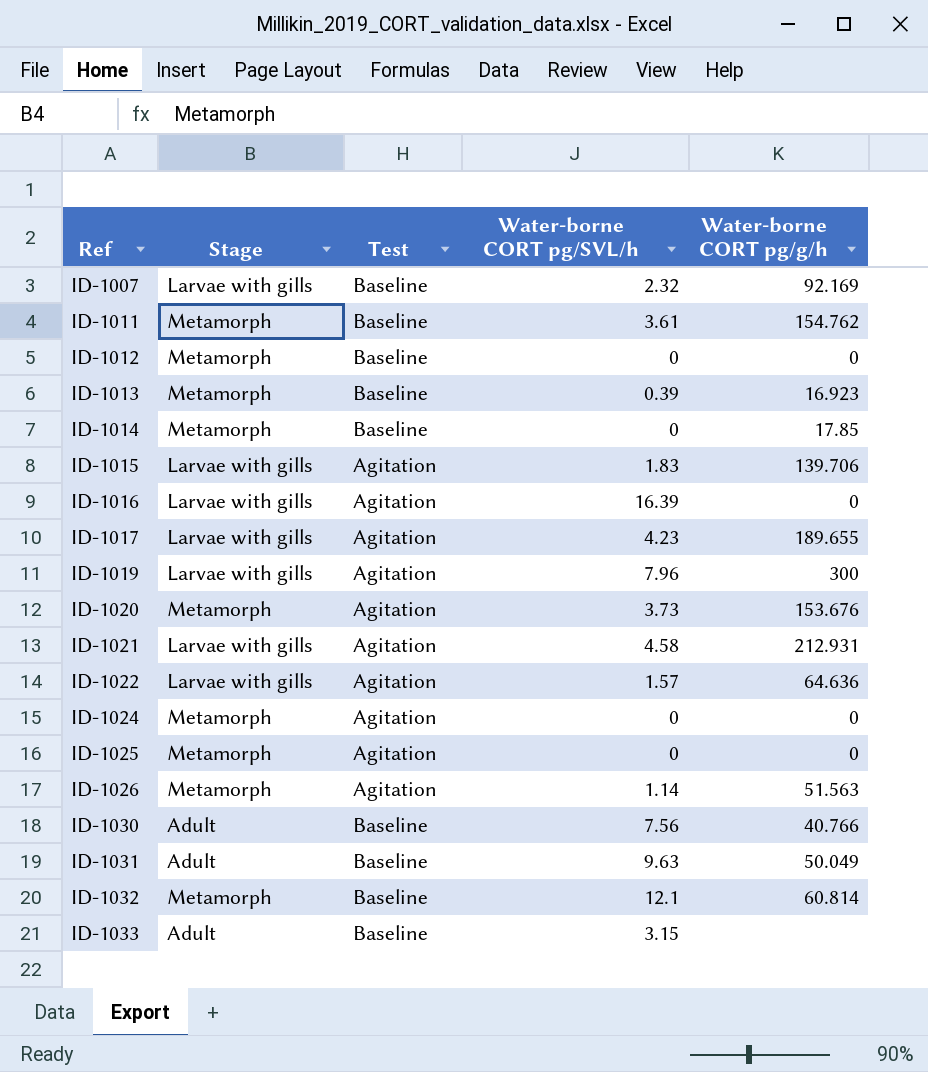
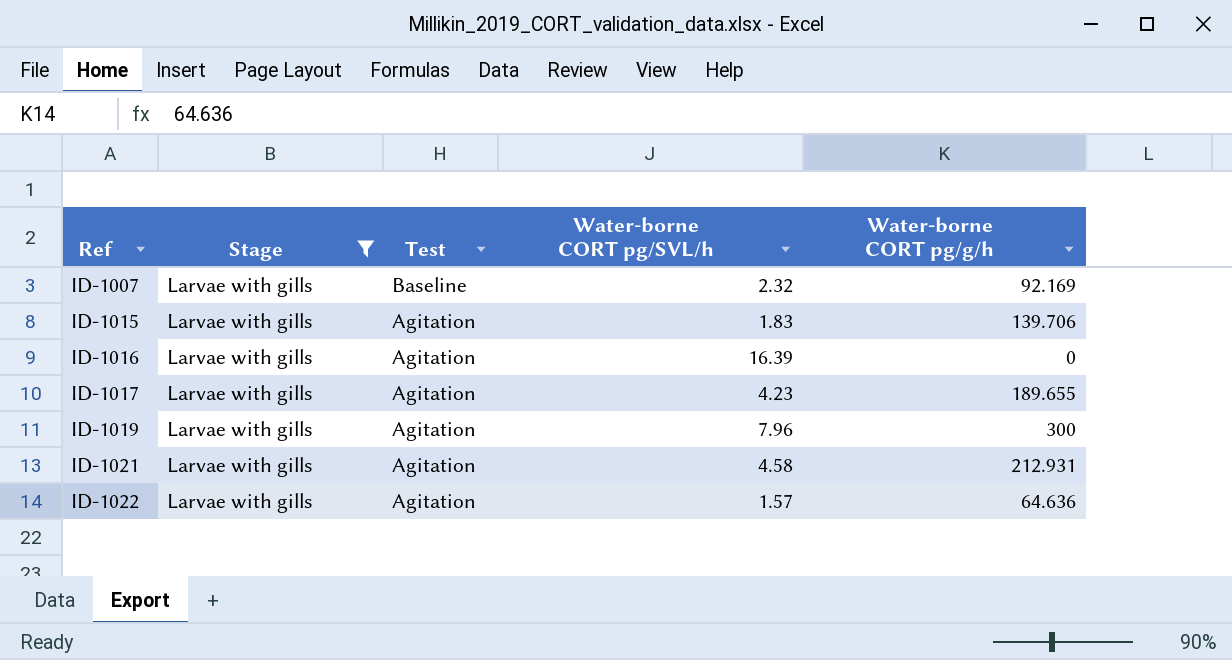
filter: none -> Stage = Larvae with gills

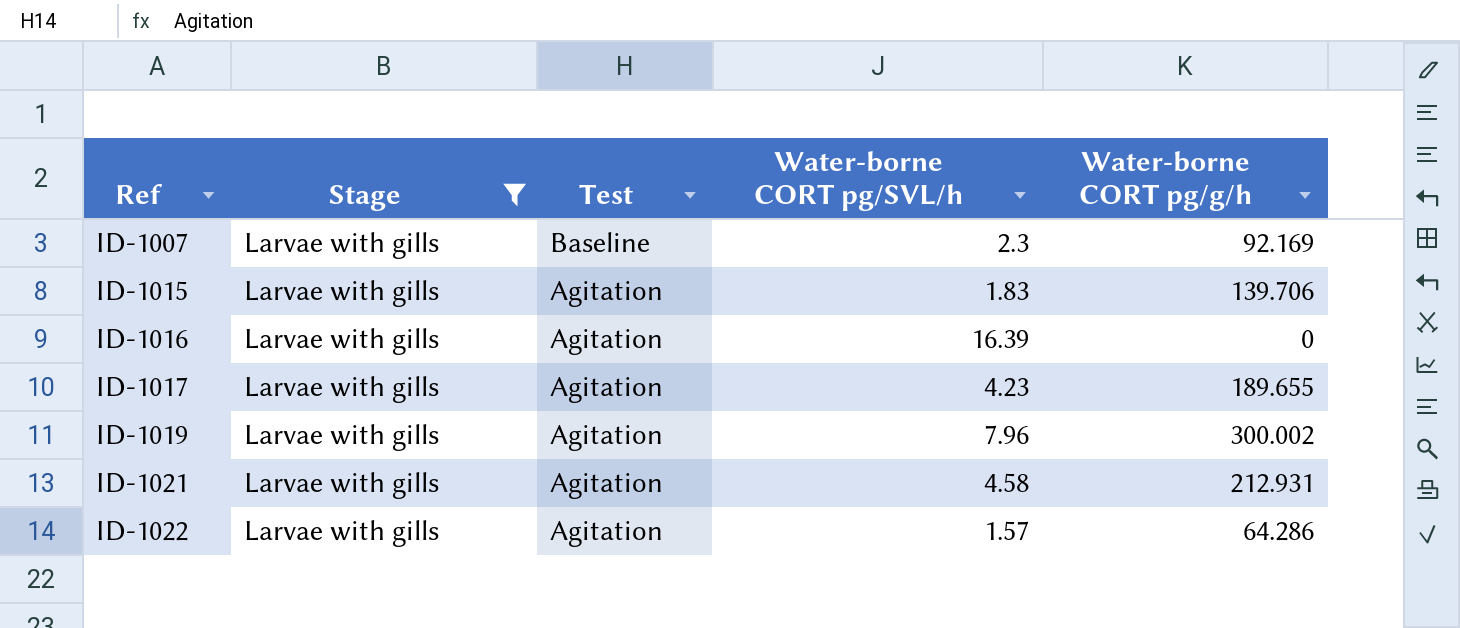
ID-1007 | Water-borne CORT pg/SVL/h: 2.32 -> 2.3
ID-1019 | Water-borne CORT pg/g/h: 300 -> 300.002
ID-1022 | Water-borne CORT pg/g/h: 64.636 -> 64.286

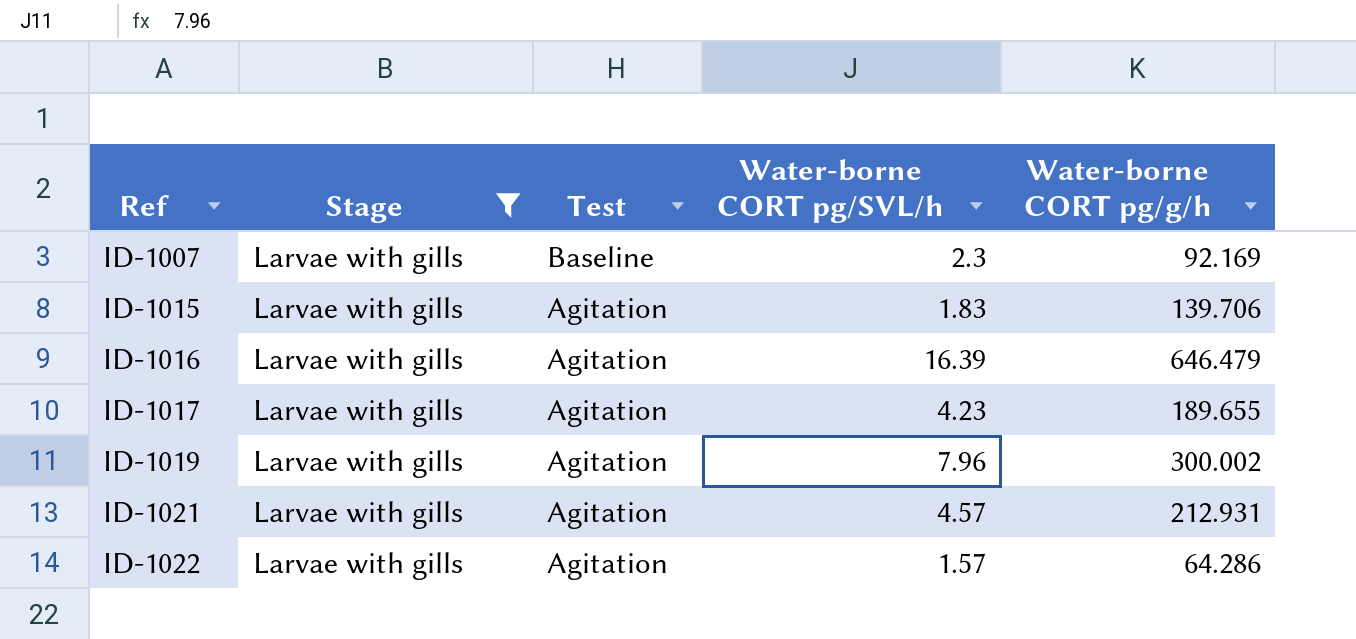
ID-1016 | Water-borne CORT pg/g/h: 0 -> 646.479
ID-1021 | Water-borne CORT pg/SVL/h: 4.58 -> 4.57

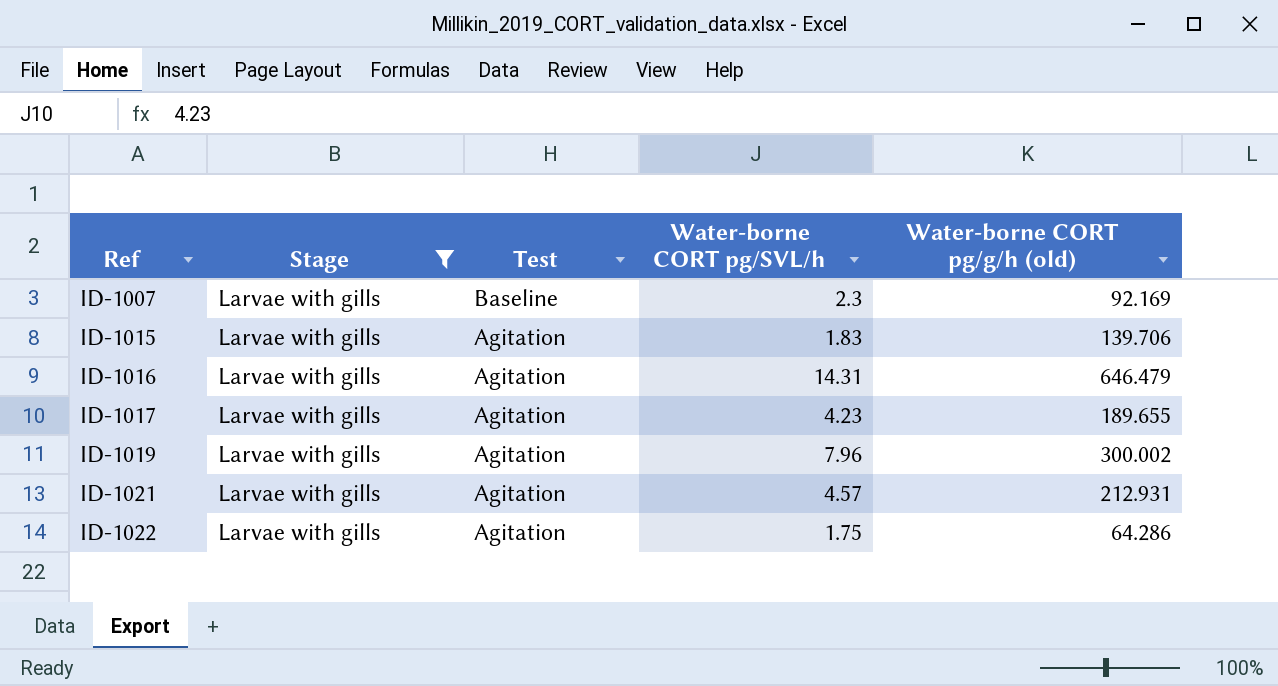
column name: Water-borne CORT pg/g/h -> Water-borne CORT pg/g/h (old)
ID-1016 | Water-borne CORT pg/SVL/h: 16.39 -> 14.31
ID-1022 | Water-borne CORT pg/SVL/h: 1.57 -> 1.75

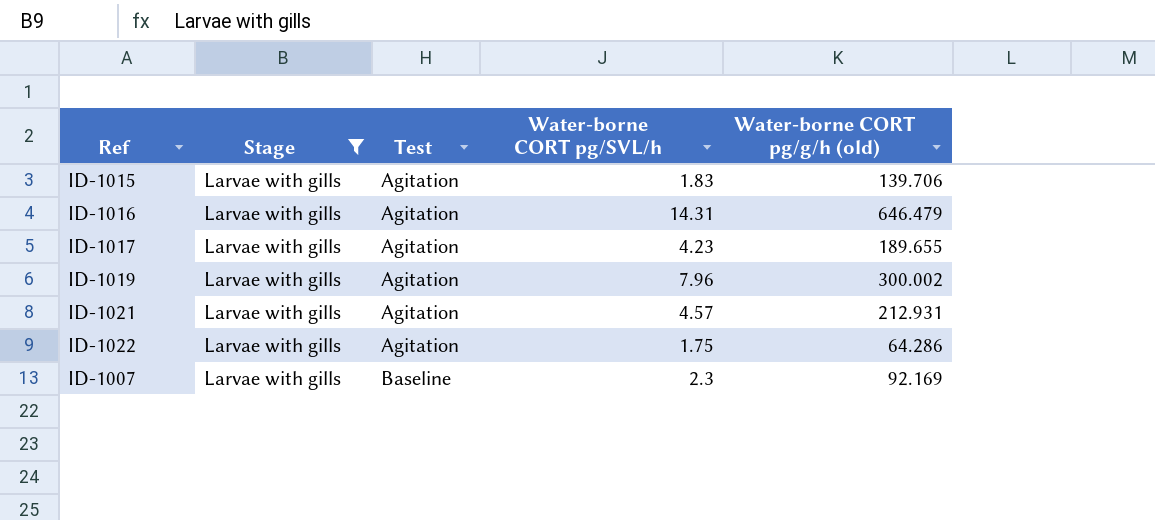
row order: Ref ascending -> Test ascending

